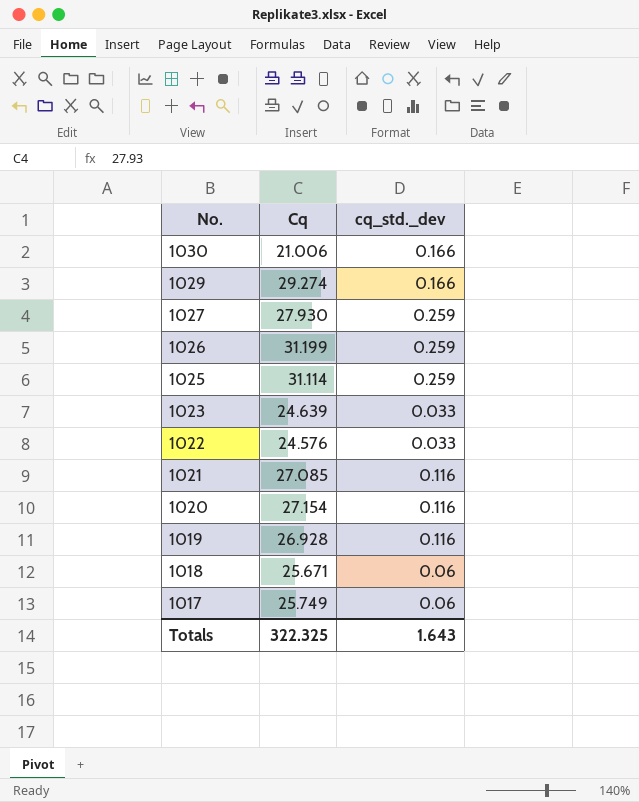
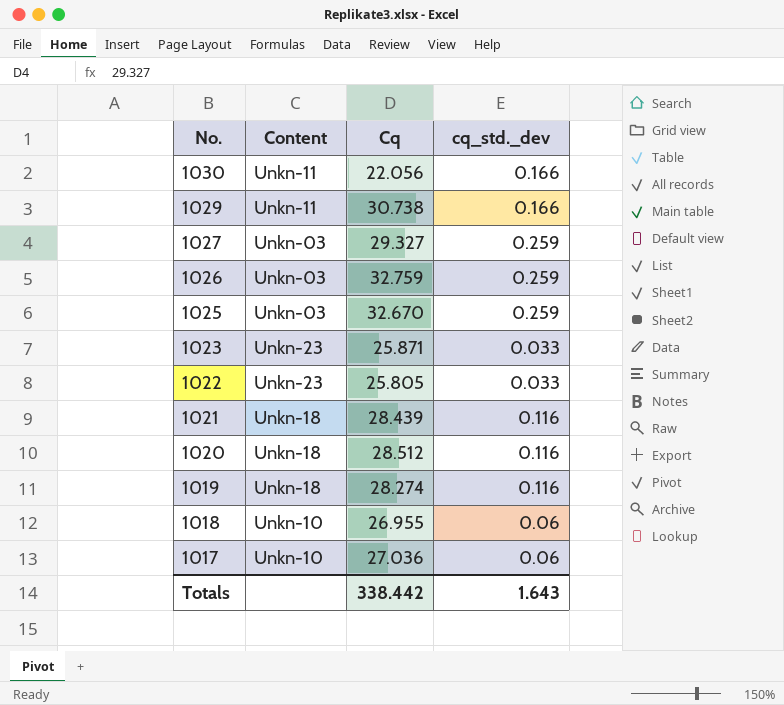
column Content | position: none -> 2
1030 | Cq: 21.006 -> 22.056
1029 | Cq: 29.274 -> 30.738
1027 | Cq: 27.930 -> 29.327
1026 | Cq: 31.199 -> 32.759
1025 | Cq: 31.114 -> 32.670
1023 | Cq: 24.639 -> 25.871
1022 | Cq: 24.576 -> 25.805
1021 | Cq: 27.085 -> 28.439
1020 | Cq: 27.154 -> 28.512
1019 | Cq: 26.928 -> 28.274
1018 | Cq: 25.671 -> 26.955
1017 | Cq: 25.749 -> 27.036
Totals | Cq: 322.325 -> 338.442

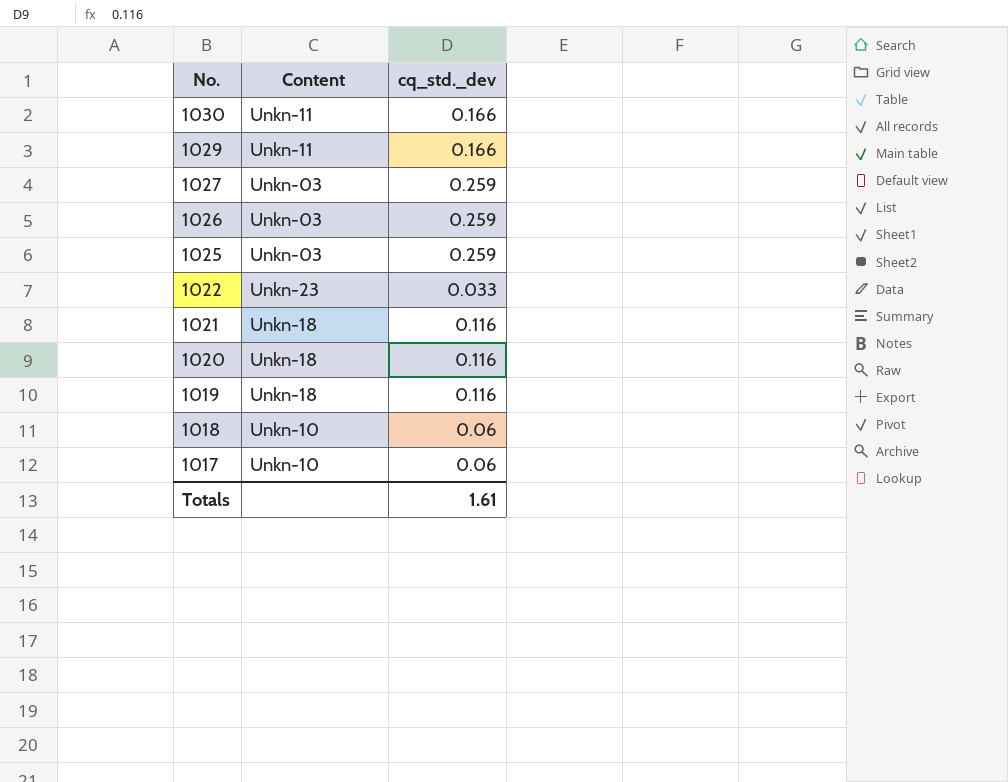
column Cq | position: 3 -> none
row 1023: Unkn-23 | 25.871 | 0.033 -> none
Totals | cq_std._dev: 1.643 -> 1.61

